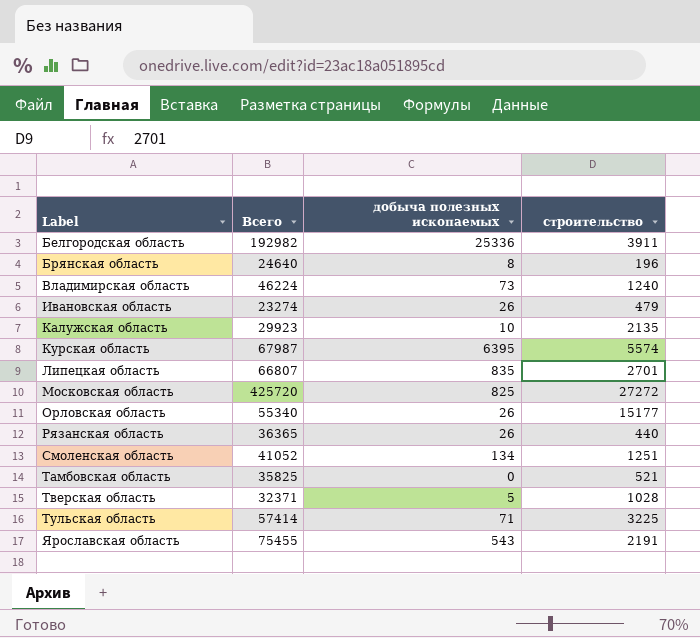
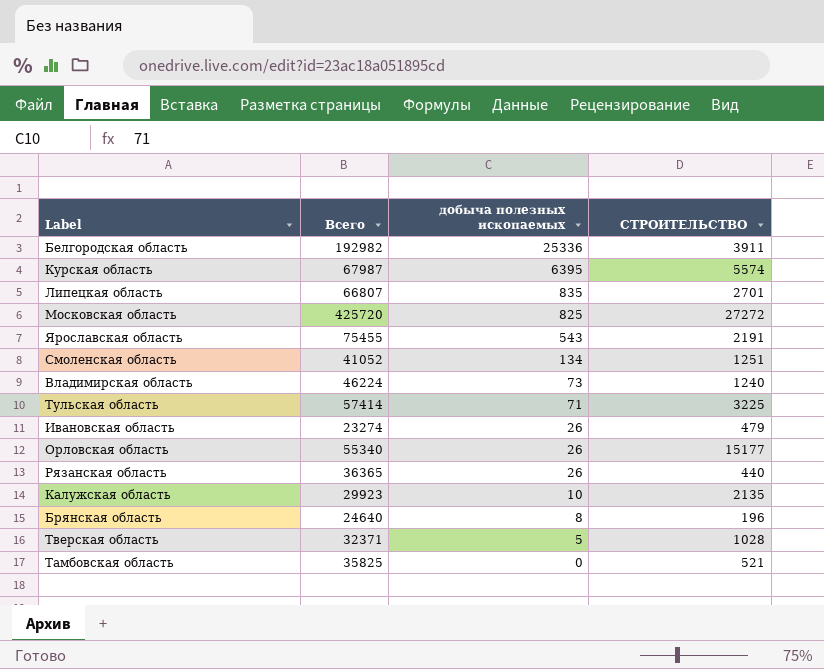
row order: Label ascending -> добыча полезных ископаемых descending
column name: строительство -> СТРОИТЕЛЬСТВО

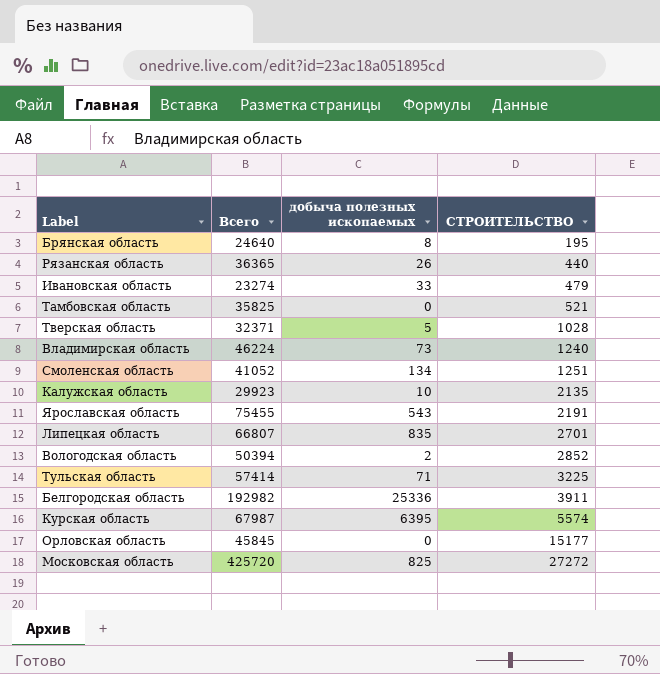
row order: добыча полезных ископаемых descending -> СТРОИТЕЛЬСТВО ascending
Брянская область | СТРОИТЕЛЬСТВО: 196 -> 195
Ивановская область | добыча полезных ископаемых: 26 -> 33
row Вологодская область: none -> 50394 | 2 | 2852
Орловская область | Всего: 55340 -> 45845
Орловская область | добыча полезных ископаемых: 26 -> 0

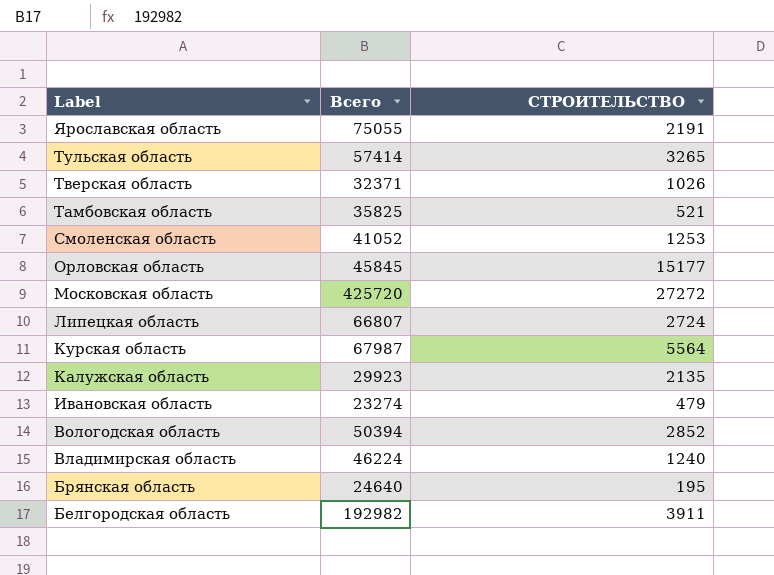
row order: СТРОИТЕЛЬСТВО ascending -> Label descending
column добыча полезных ископаемых | position: 3 -> none
row Рязанская область: 36365 | 26 | 440 -> none
Ярославская область | Всего: 75455 -> 75055
Тульская область | СТРОИТЕЛЬСТВО: 3225 -> 3265
Тверская область | СТРОИТЕЛЬСТВО: 1028 -> 1026
Смоленская область | СТРОИТЕЛЬСТВО: 1251 -> 1253
Липецкая область | СТРОИТЕЛЬСТВО: 2701 -> 2724
Курская область | СТРОИТЕЛЬСТВО: 5574 -> 5564

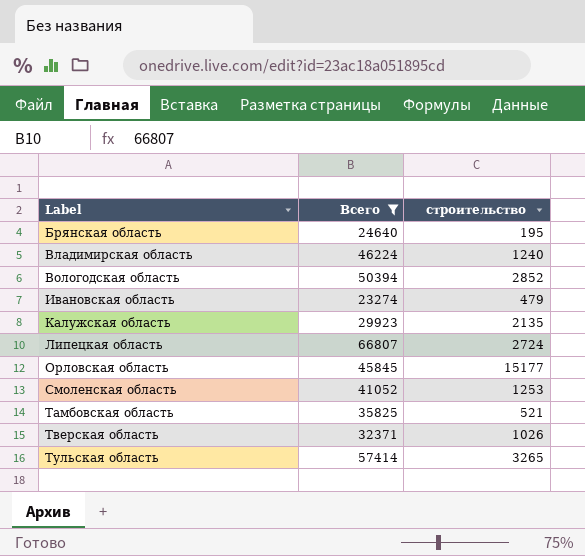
filter: none -> Всего <= 66807
row order: Label descending -> Label ascending
column name: СТРОИТЕЛЬСТВО -> строительство

